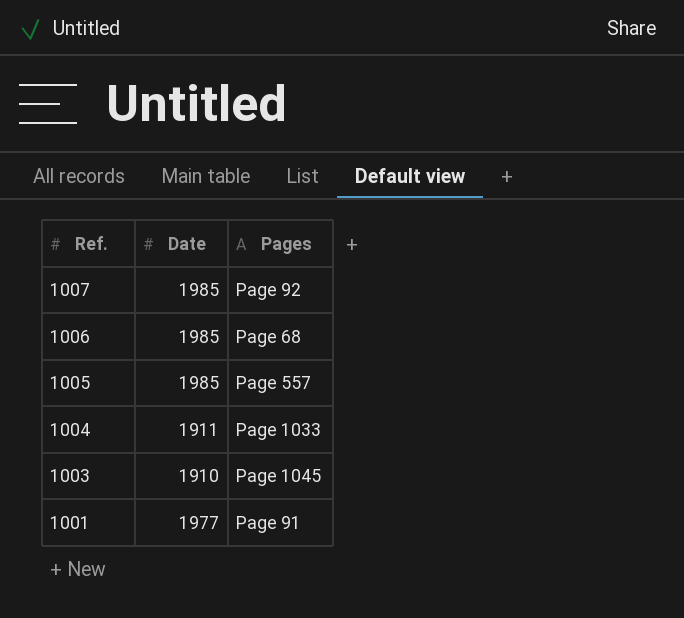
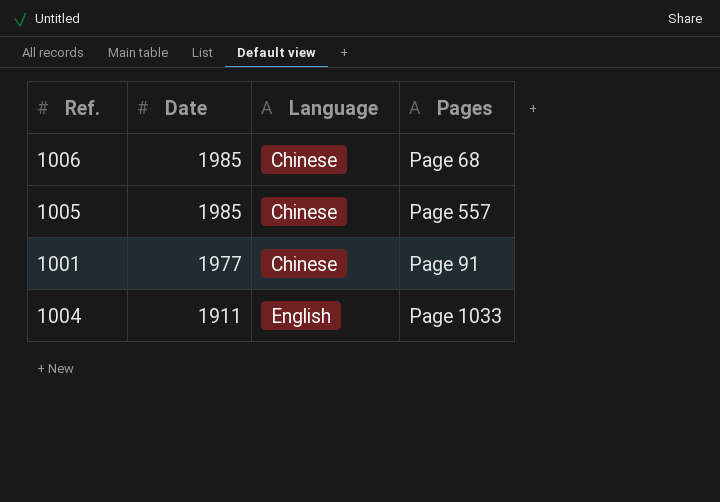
row order: Ref. descending -> Date descending
column Language | position: none -> 3
row 1007: 1985 | Page 92 -> none
row 1003: 1910 | Page 1045 -> none

